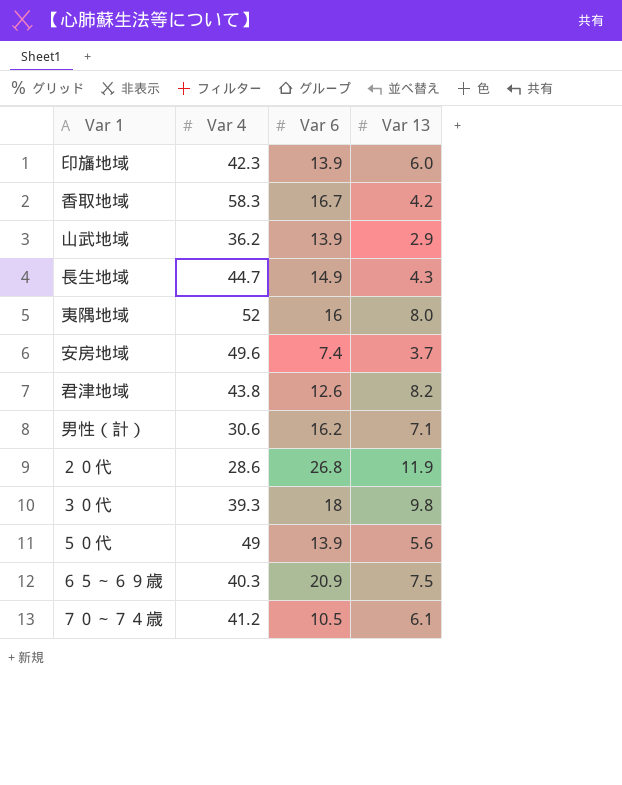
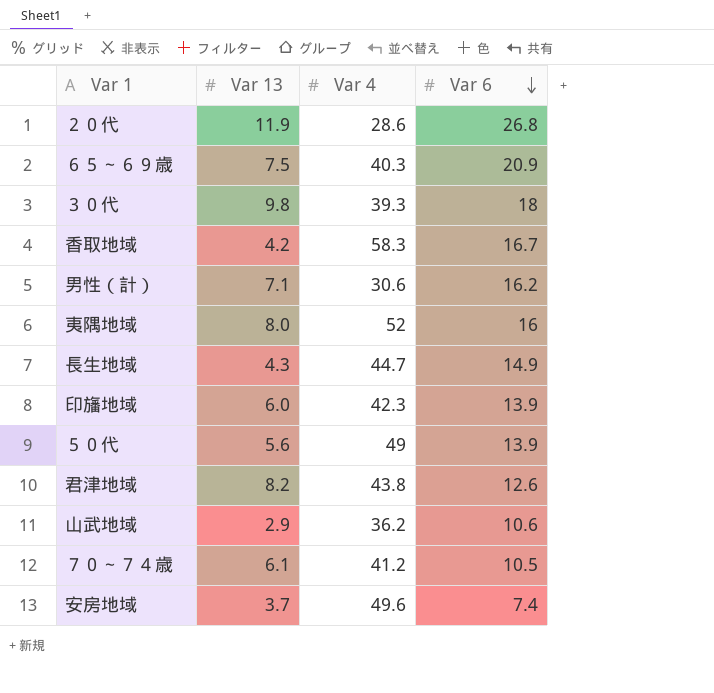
row order: none -> Var 6 descending
column Var 13 | position: 4 -> 2
山武地域 | Var 6: 13.9 -> 10.6

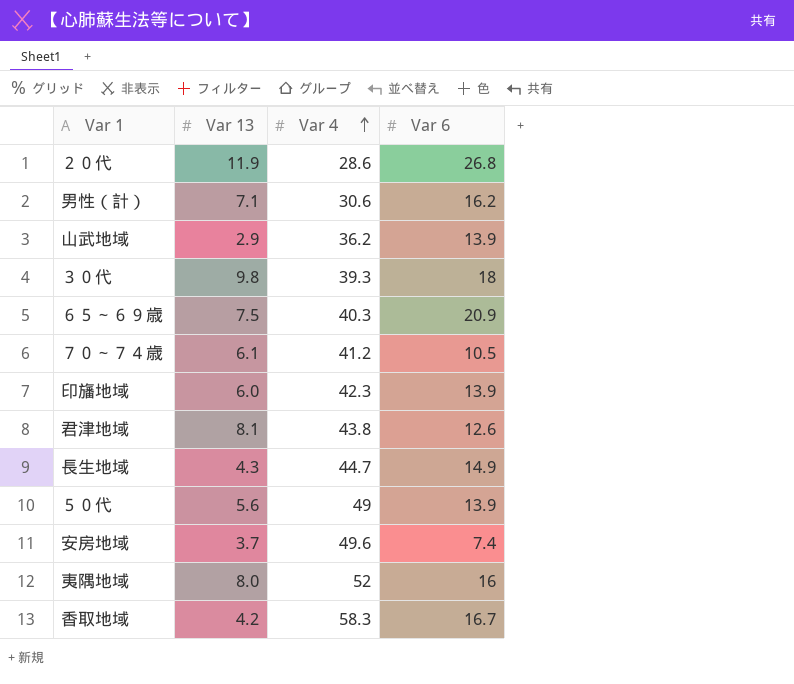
row order: Var 6 descending -> Var 4 ascending
山武地域 | Var 6: 10.6 -> 13.9
君津地域 | Var 13: 8.2 -> 8.1

